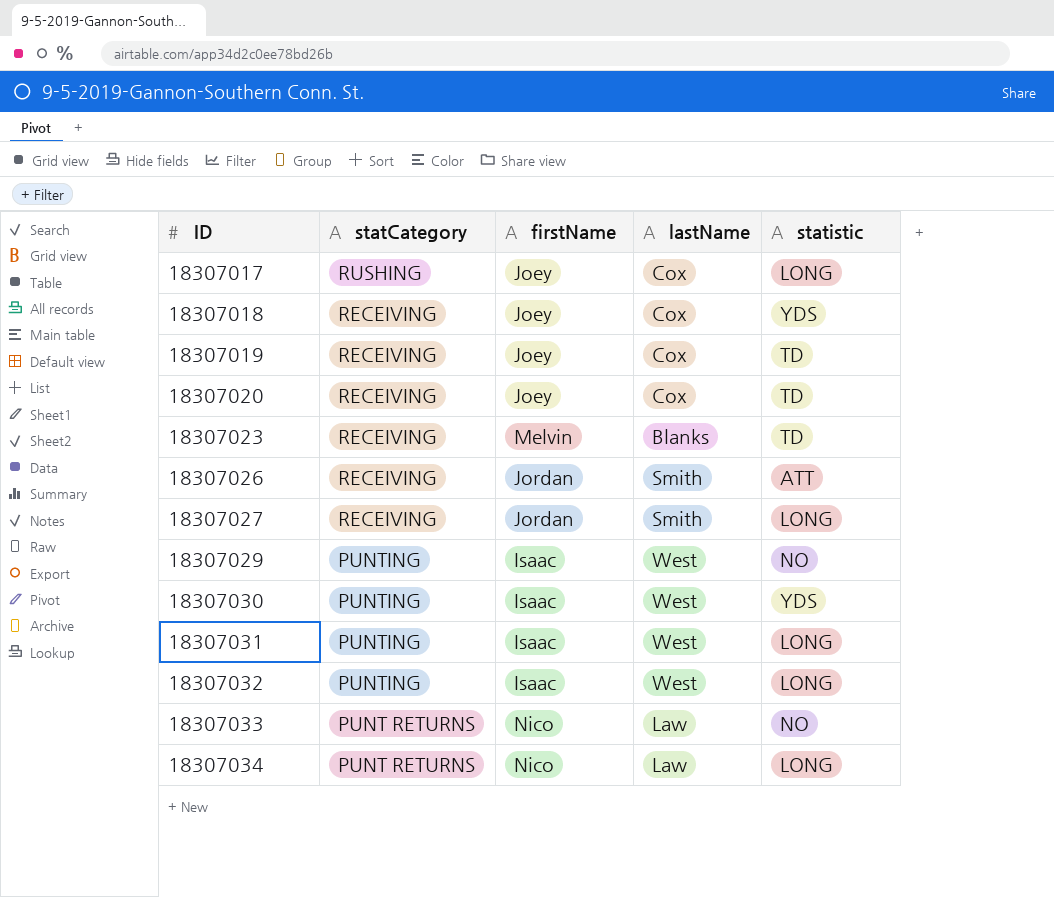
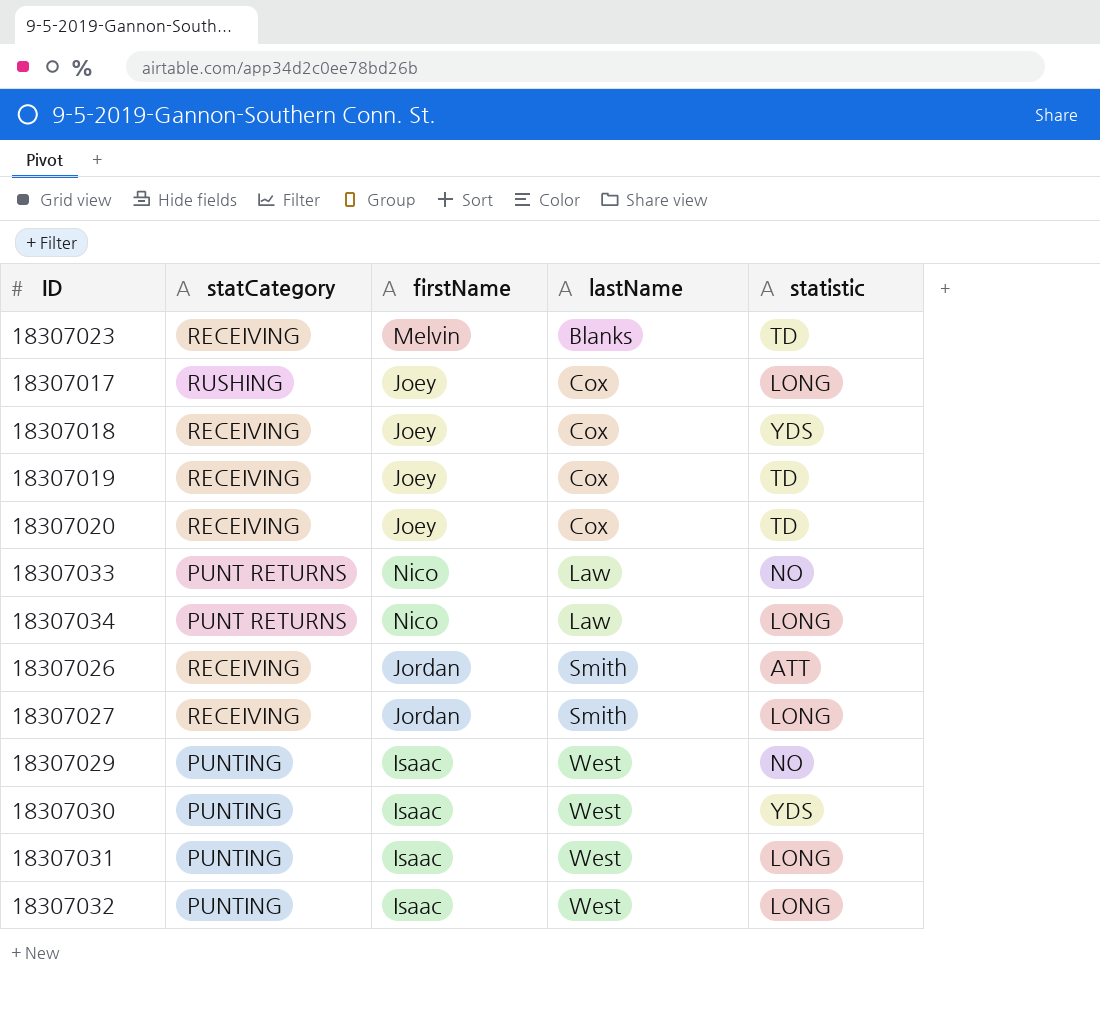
row order: ID ascending -> lastName ascending

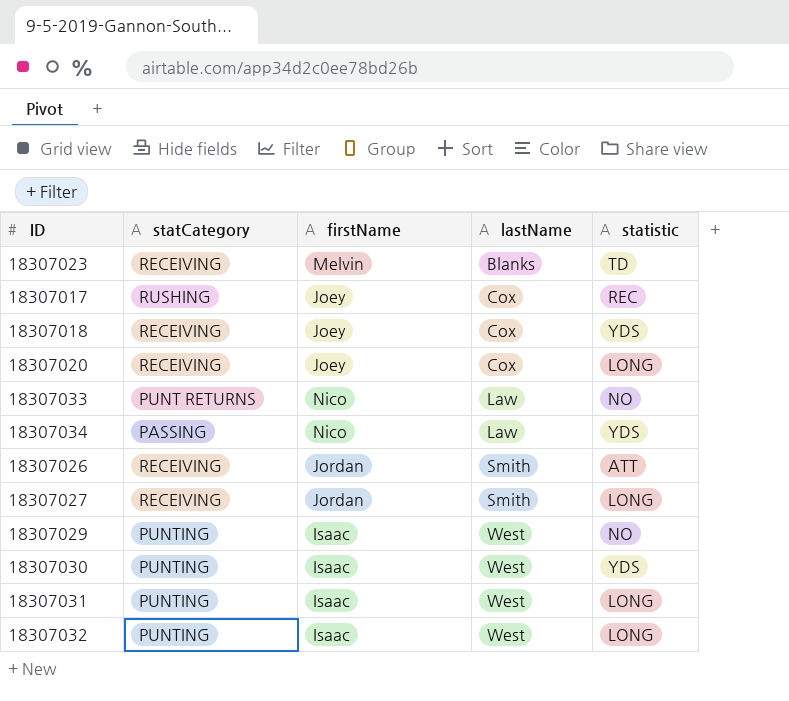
row 18307019: RECEIVING | Joey | Cox | TD -> none
18307017 | statistic: LONG -> REC
18307020 | statistic: TD -> LONG
18307034 | statCategory: PUNT RETURNS -> PASSING
18307034 | statistic: LONG -> YDS

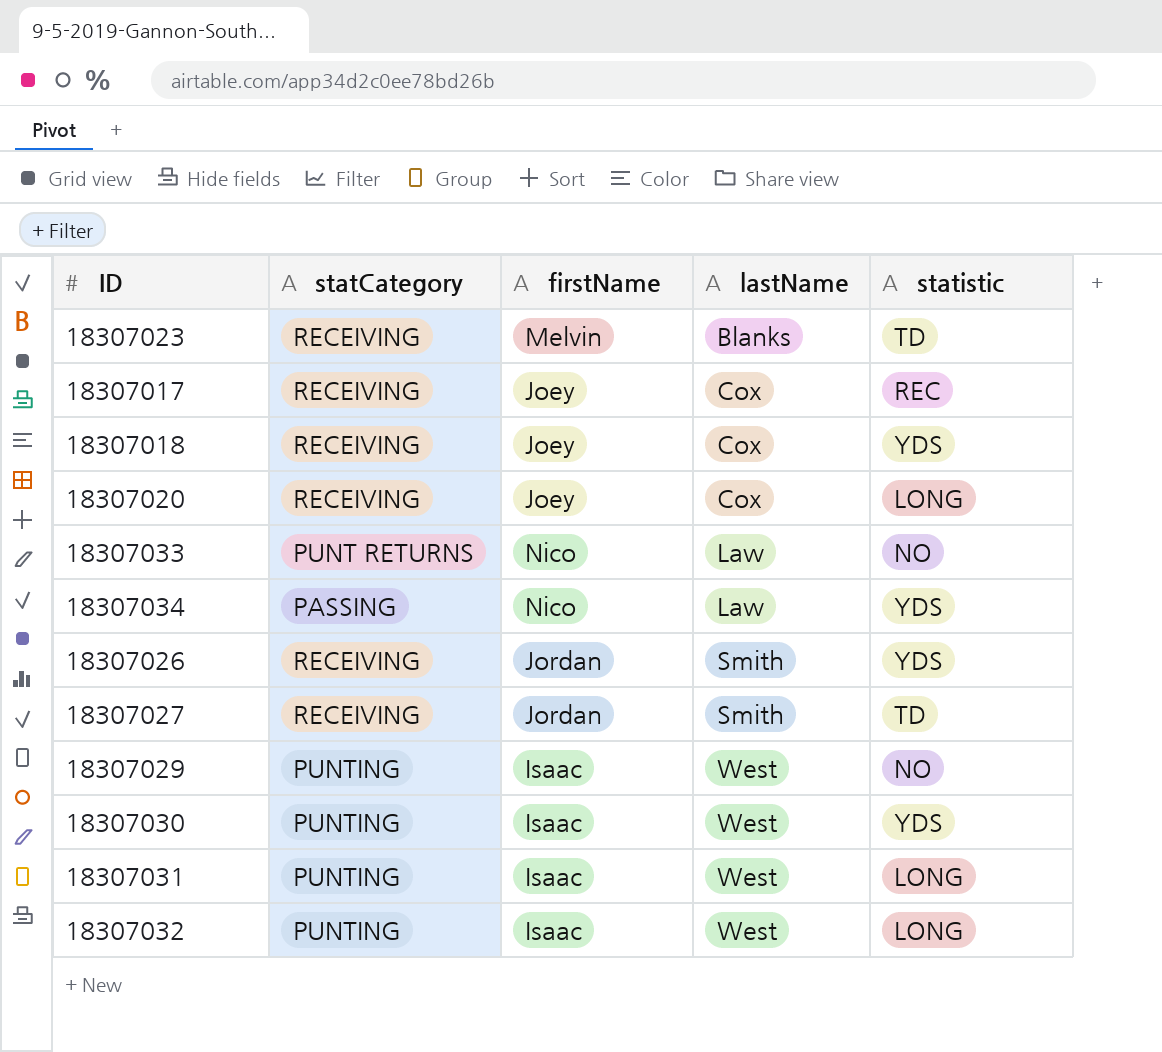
18307017 | statCategory: RUSHING -> RECEIVING
18307026 | statistic: ATT -> YDS
18307027 | statistic: LONG -> TD

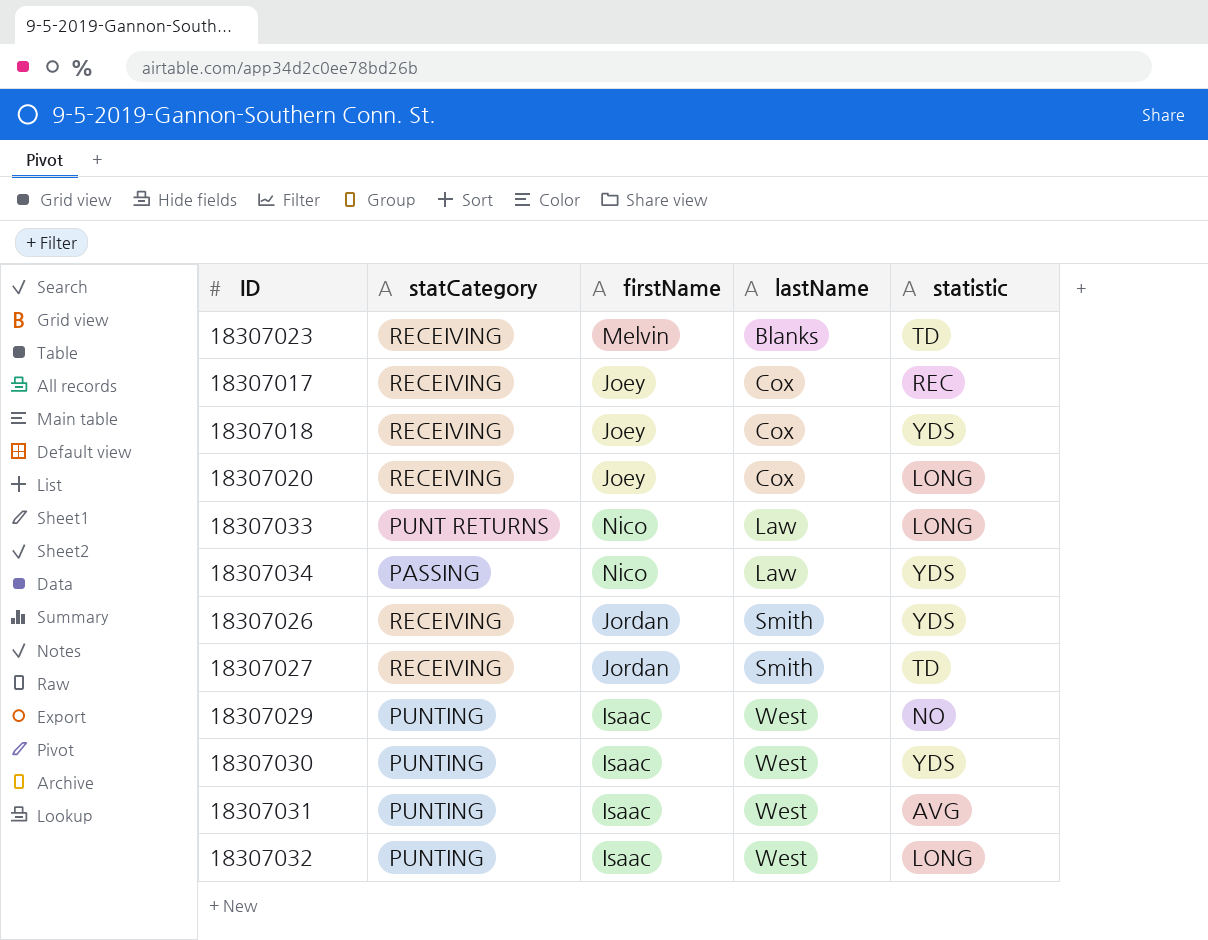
18307033 | statistic: NO -> LONG
18307031 | statistic: LONG -> AVG

